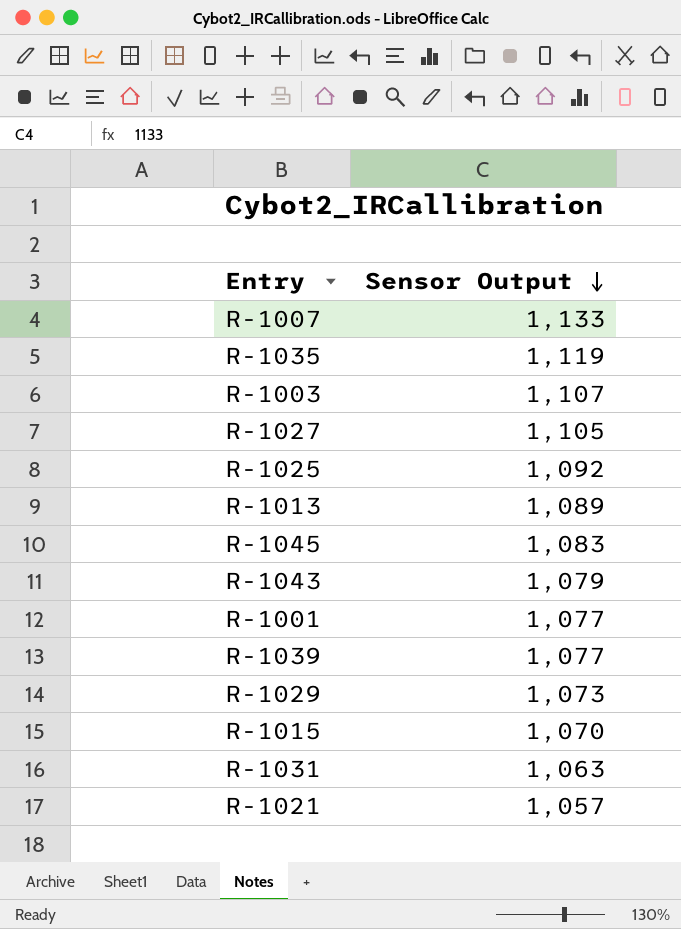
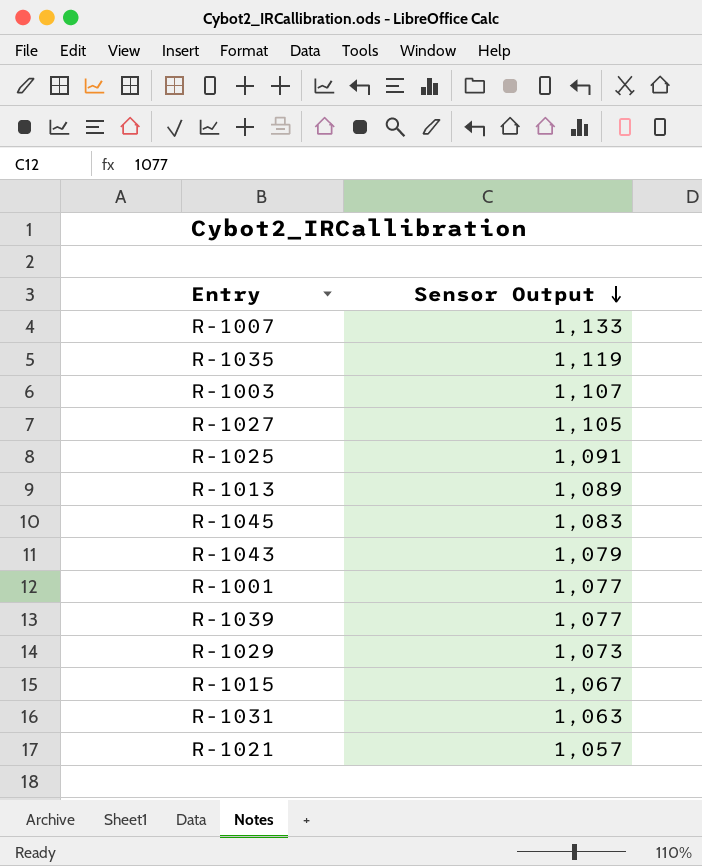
R-1025 | Sensor Output: 1,092 -> 1,091
R-1015 | Sensor Output: 1,070 -> 1,067

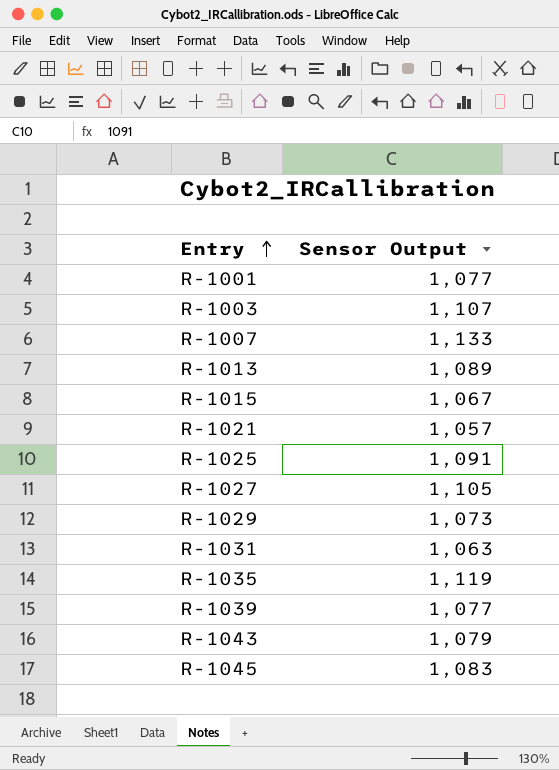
row order: Sensor Output descending -> Entry ascending

